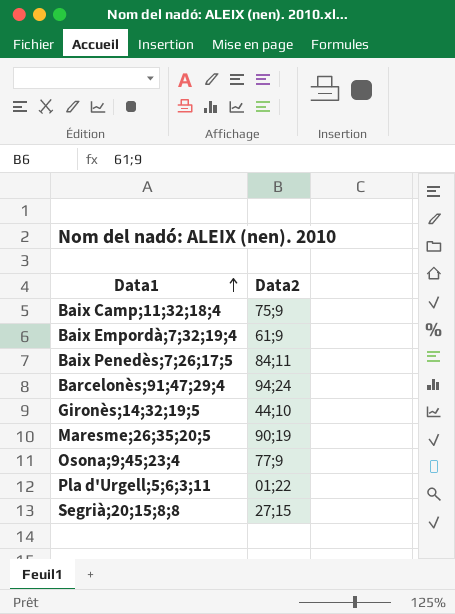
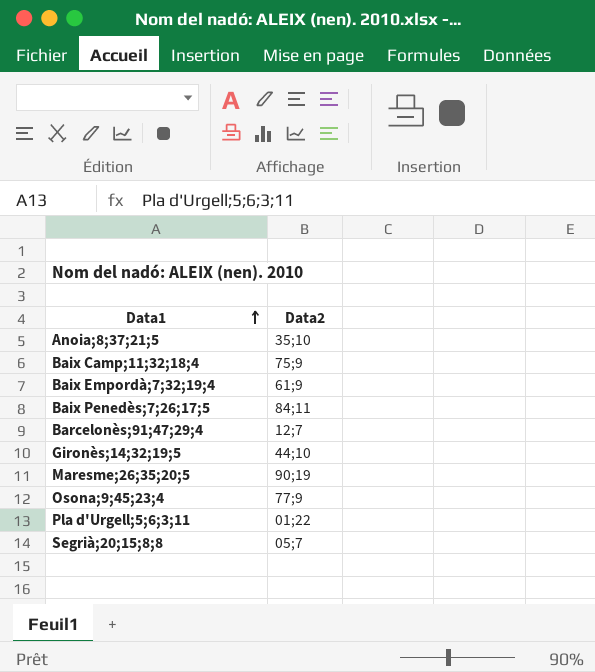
row Anoia;8;37;21;5: none -> 35;10
Barcelonès;91;47;29;4 | Data2: 94;24 -> 12;7
Segrià;20;15;8;8 | Data2: 27;15 -> 05;7

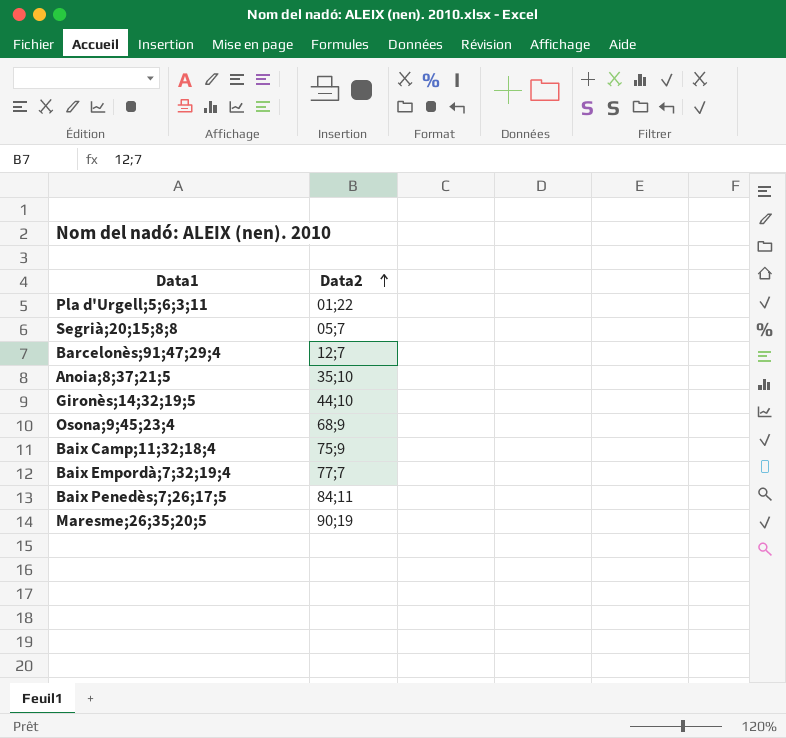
row order: Data1 ascending -> Data2 ascending
Osona;9;45;23;4 | Data2: 77;9 -> 68;9
Baix Empordà;7;32;19;4 | Data2: 61;9 -> 77;7

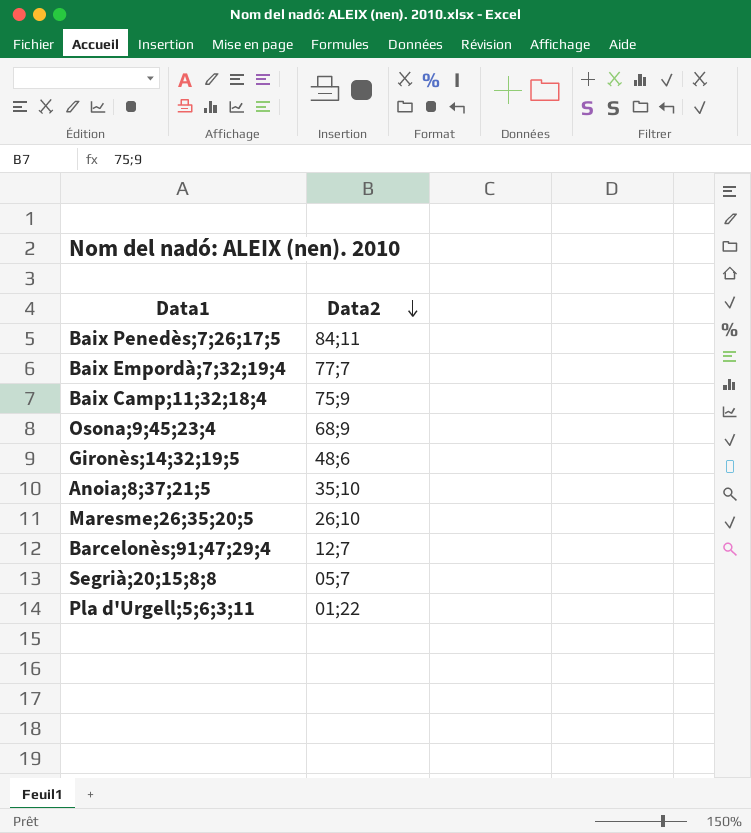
row order: Data2 ascending -> Data2 descending
Gironès;14;32;19;5 | Data2: 44;10 -> 48;6
Maresme;26;35;20;5 | Data2: 90;19 -> 26;10

